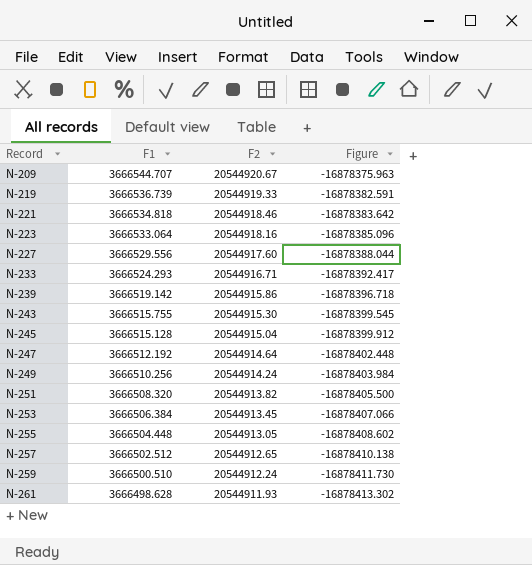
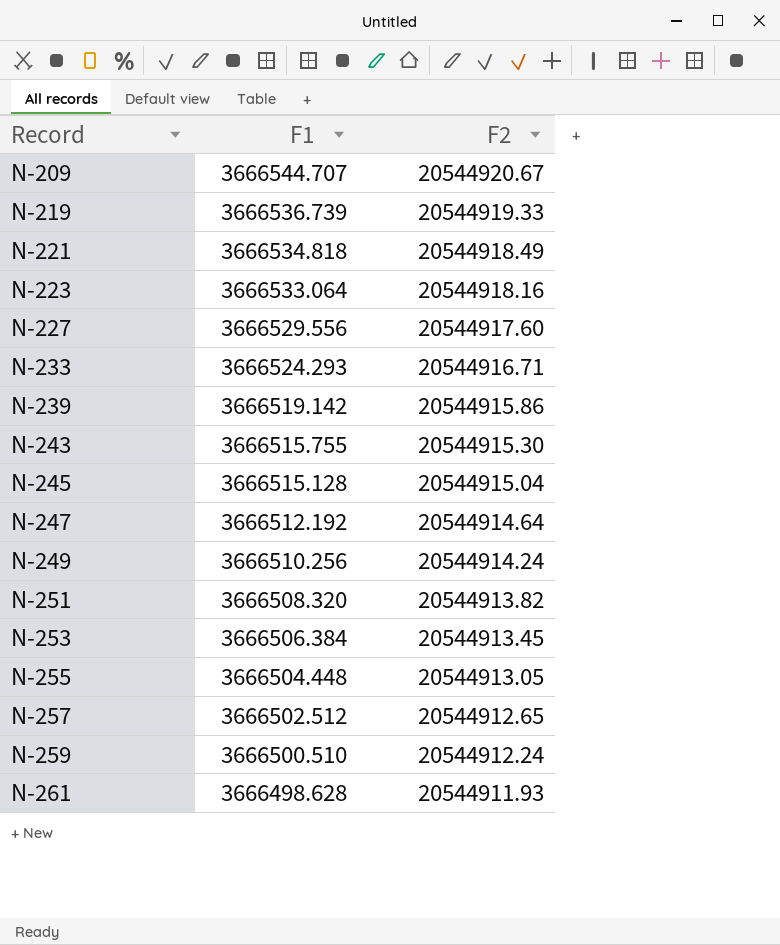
column Figure | formula: [F1] - [F2] -> none
N-221 | F2: 20544918.46 -> 20544918.49

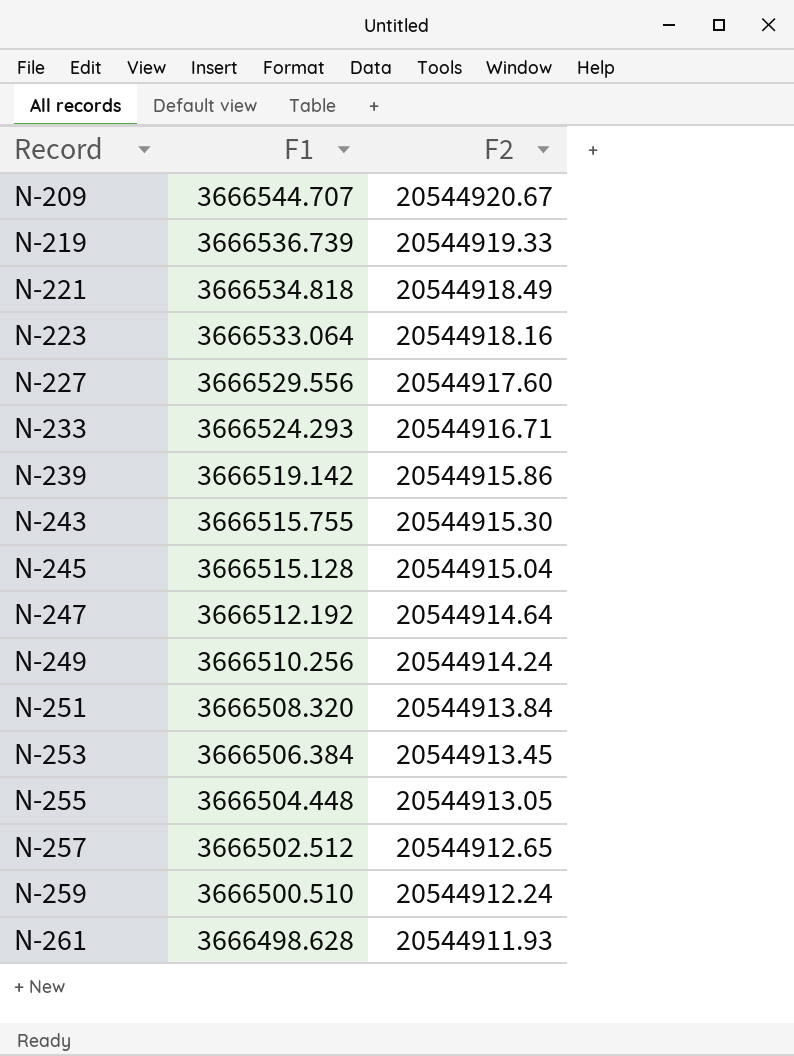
N-251 | F2: 20544913.82 -> 20544913.84

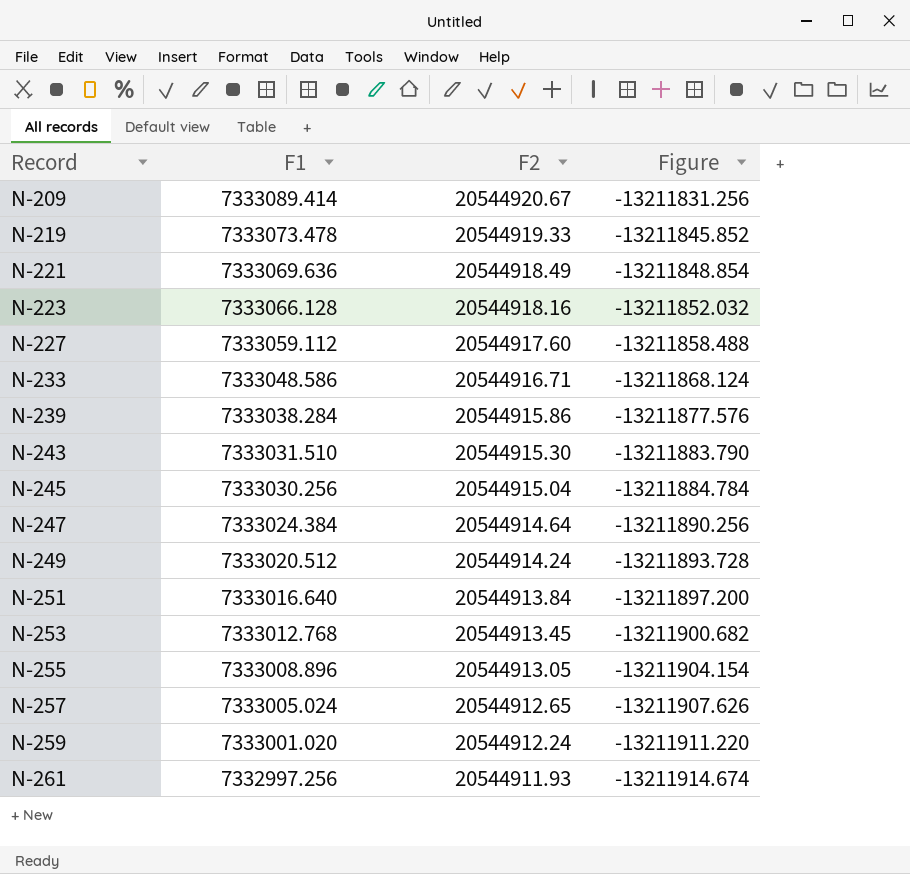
column Figure | formula: none -> [F1] - [F2]
N-209 | F1: 3666544.707 -> 7333089.414
N-219 | F1: 3666536.739 -> 7333073.478
N-221 | F1: 3666534.818 -> 7333069.636
N-223 | F1: 3666533.064 -> 7333066.128
N-227 | F1: 3666529.556 -> 7333059.112
N-233 | F1: 3666524.293 -> 7333048.586
N-239 | F1: 3666519.142 -> 7333038.284
N-243 | F1: 3666515.755 -> 7333031.510
N-245 | F1: 3666515.128 -> 7333030.256
N-247 | F1: 3666512.192 -> 7333024.384
N-249 | F1: 3666510.256 -> 7333020.512
N-251 | F1: 3666508.320 -> 7333016.640
N-253 | F1: 3666506.384 -> 7333012.768
N-255 | F1: 3666504.448 -> 7333008.896
N-257 | F1: 3666502.512 -> 7333005.024
N-259 | F1: 3666500.510 -> 7333001.020
N-261 | F1: 3666498.628 -> 7332997.256

